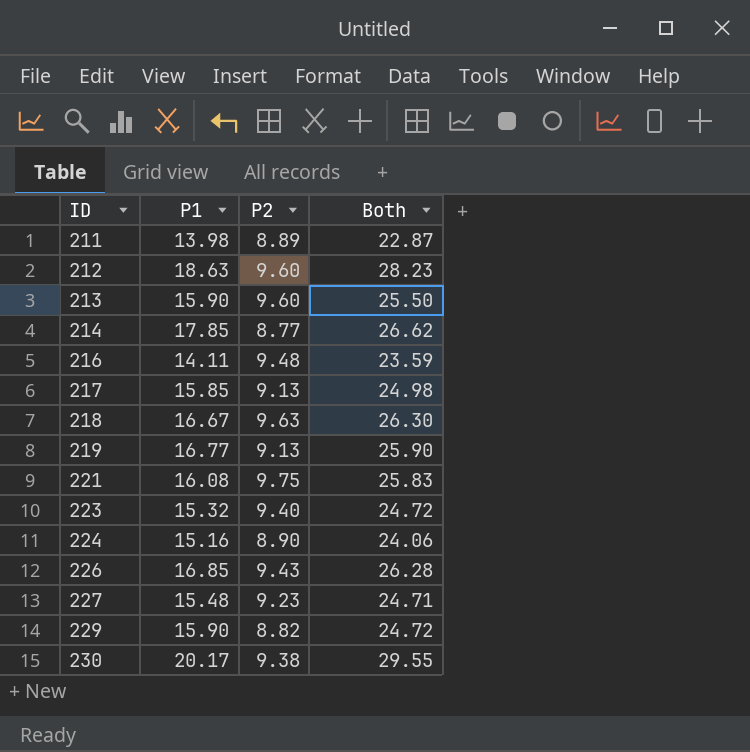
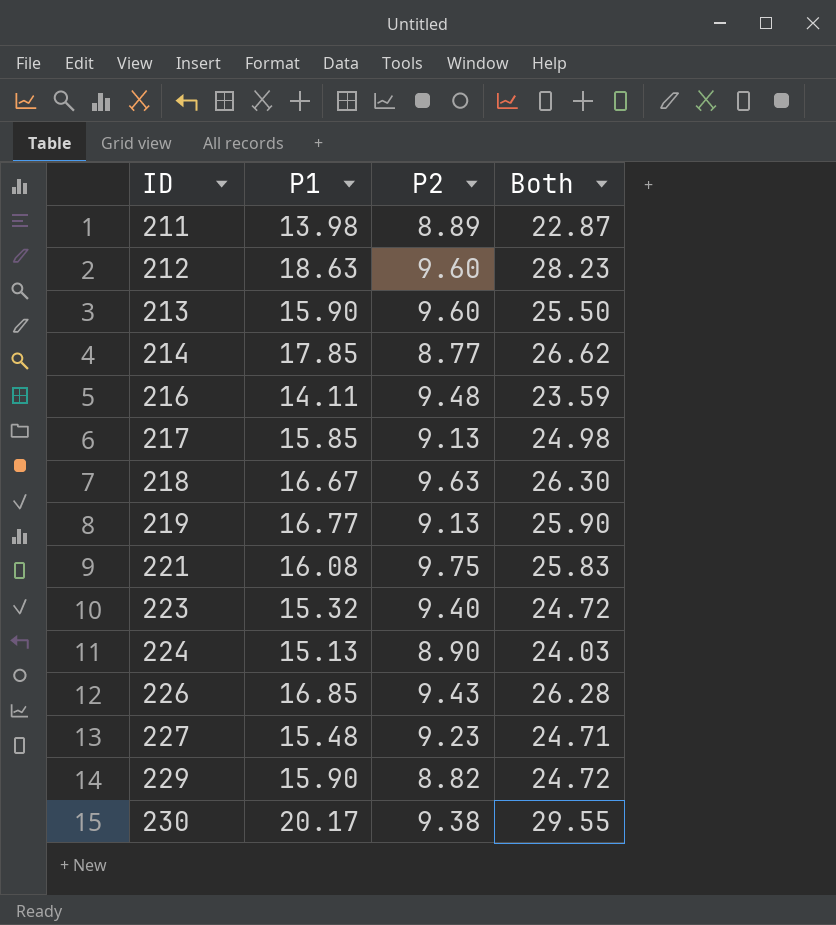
224 | P1: 15.16 -> 15.13
224 | Both: 24.06 -> 24.03

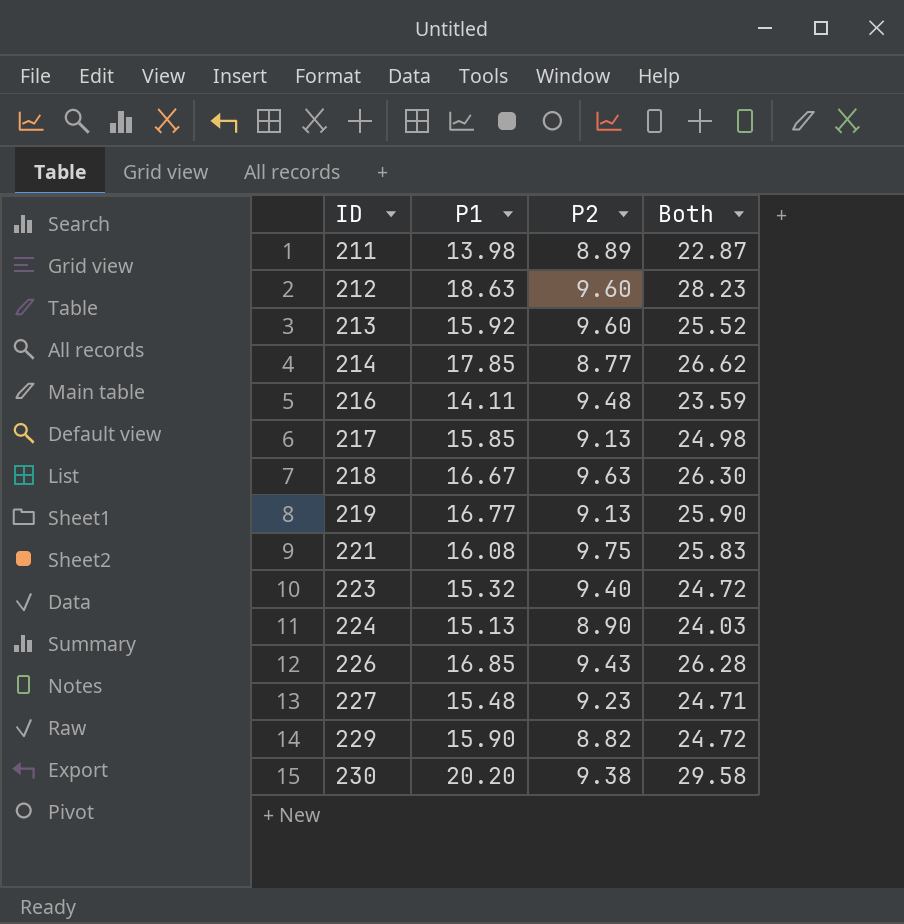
213 | P1: 15.90 -> 15.92
213 | Both: 25.50 -> 25.52
230 | P1: 20.17 -> 20.20
230 | Both: 29.55 -> 29.58

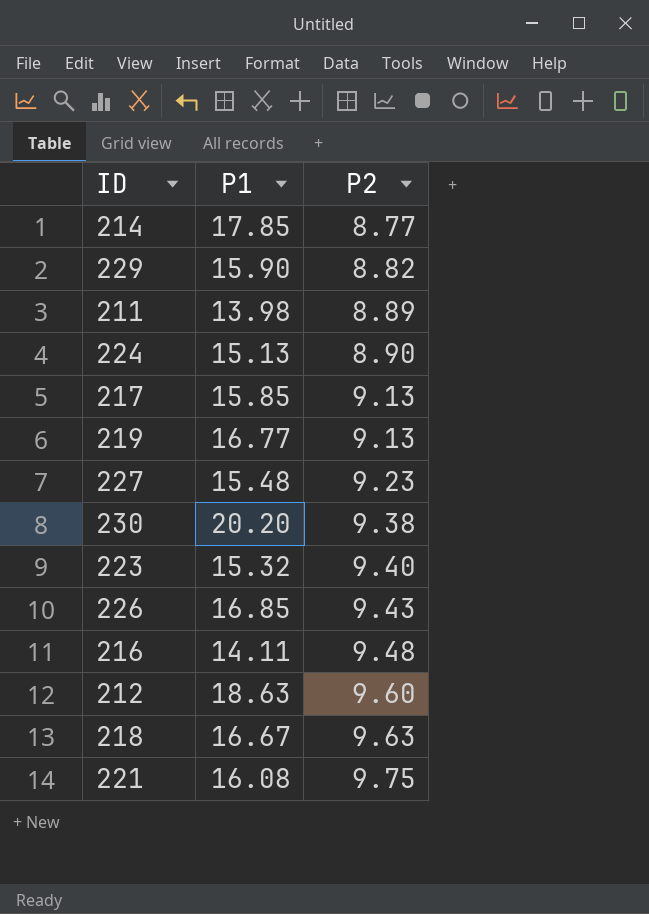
row order: ID ascending -> P2 ascending
column Both | formula: [P1] + [P2] -> none
row 213: 15.92 | 9.60 | 25.52 -> none

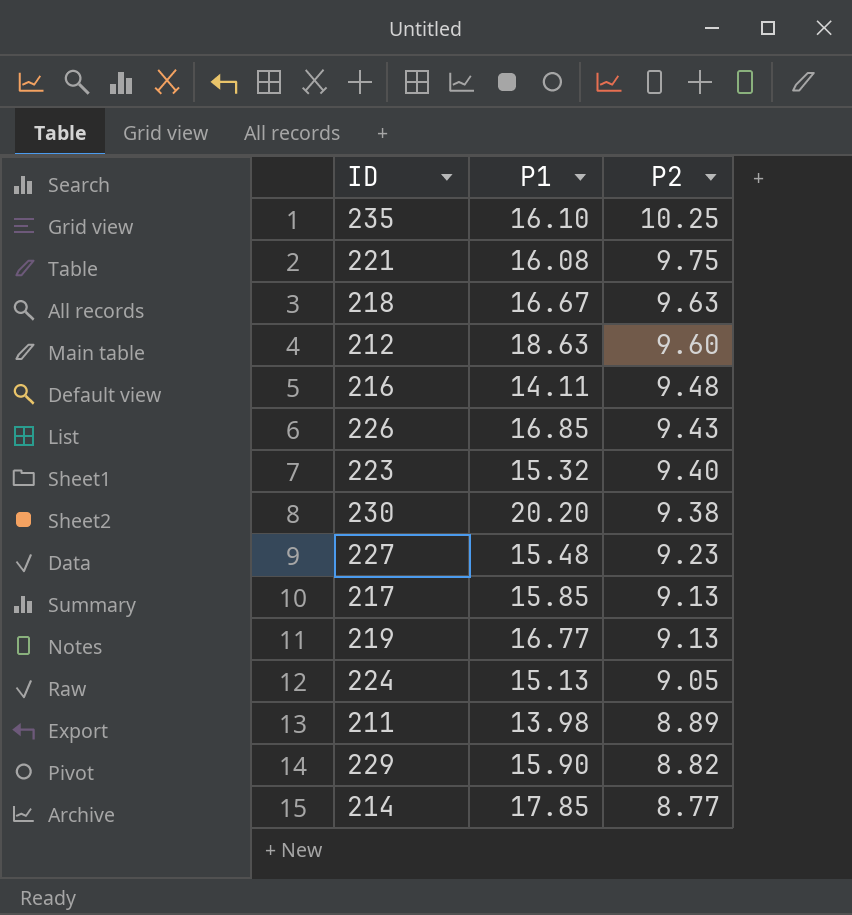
row order: P2 ascending -> P2 descending
row 235: none -> 16.10 | 10.25
224 | P2: 8.90 -> 9.05

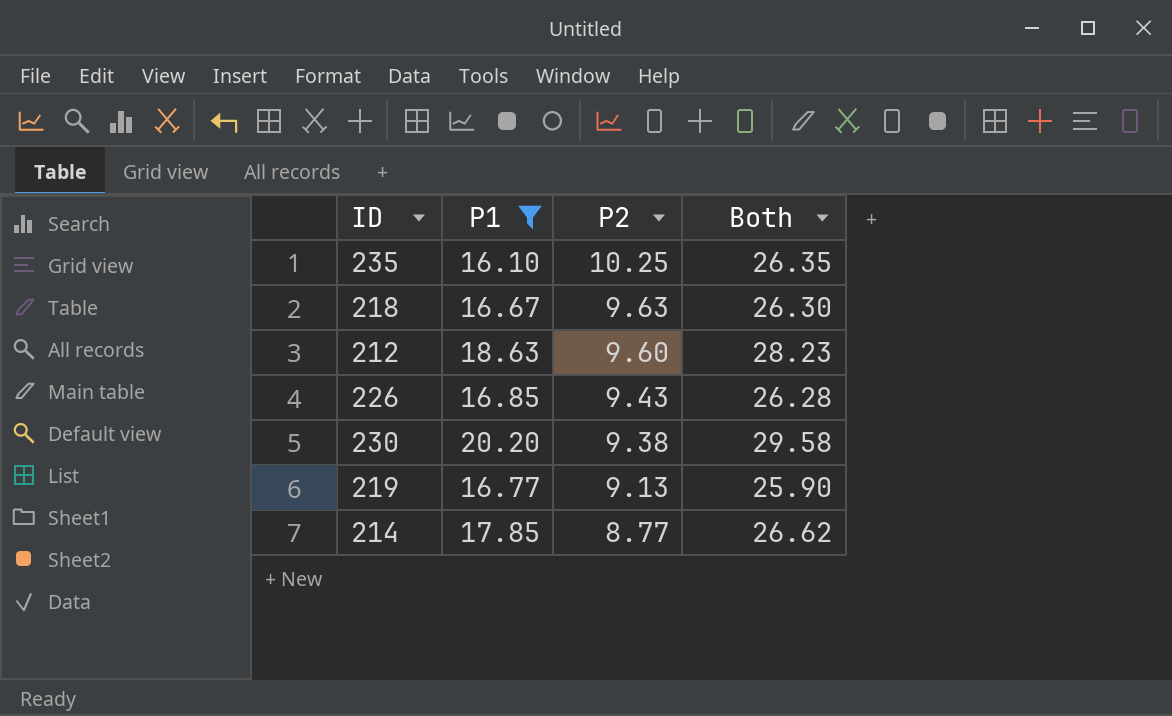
filter: none -> P1 >= 16.10
column Both | formula: none -> [P1] + [P2]

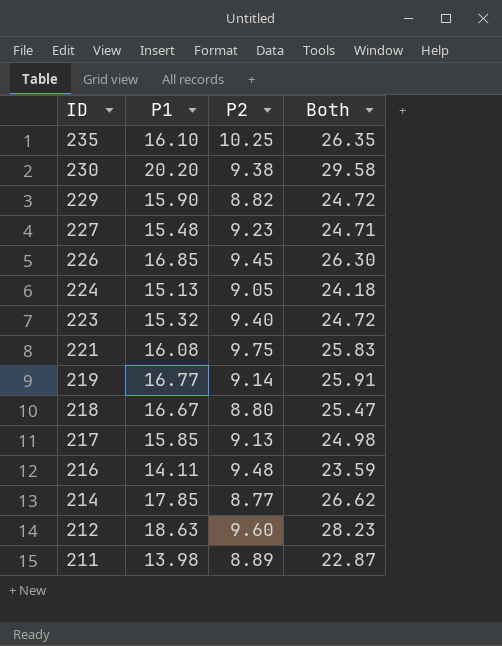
filter: P1 >= 16.10 -> none
row order: P2 descending -> ID descending
226 | P2: 9.43 -> 9.45
226 | Both: 26.28 -> 26.30
219 | P2: 9.13 -> 9.14
219 | Both: 25.90 -> 25.91
218 | P2: 9.63 -> 8.80
218 | Both: 26.30 -> 25.47

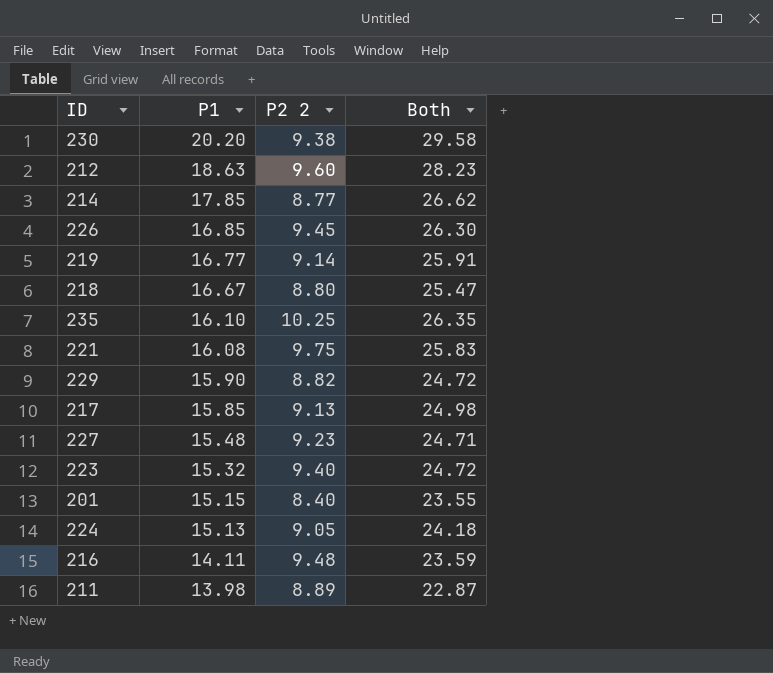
row order: ID descending -> P1 descending
column name: P2 -> P2 2
row 201: none -> 15.15 | 8.40 | 23.55

